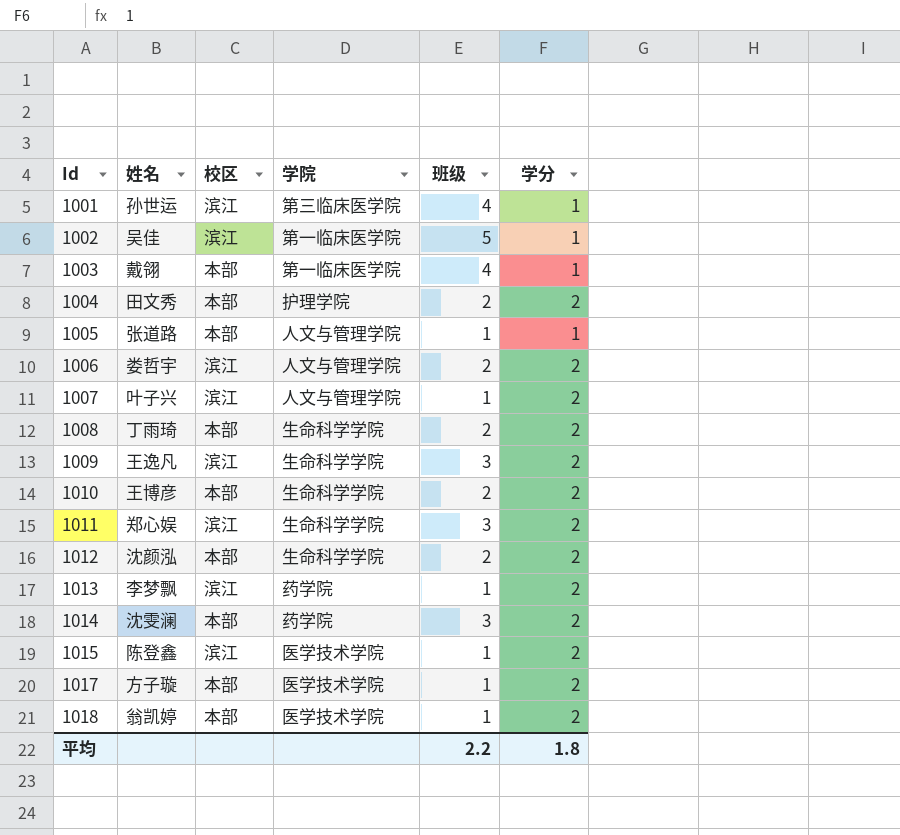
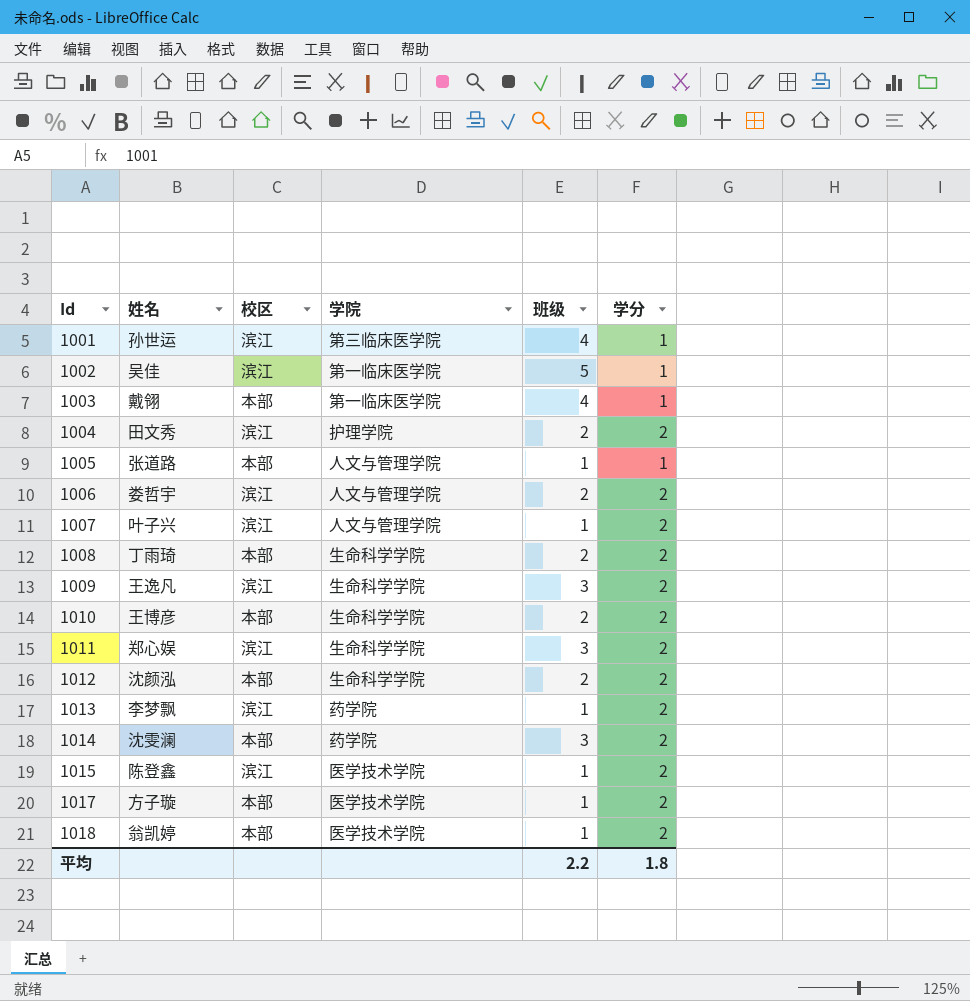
1004 | 校区: 本部 -> 滨江

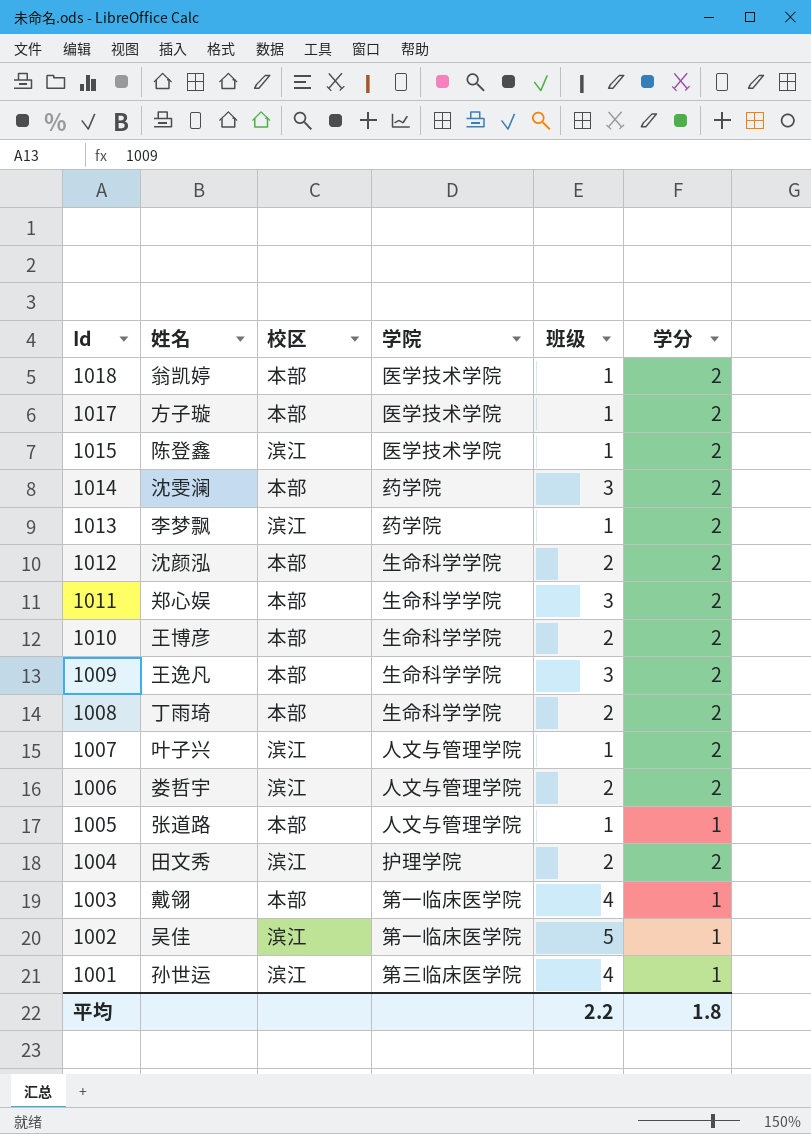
row order: Id ascending -> Id descending
1011 | 校区: 滨江 -> 本部
1009 | 校区: 滨江 -> 本部

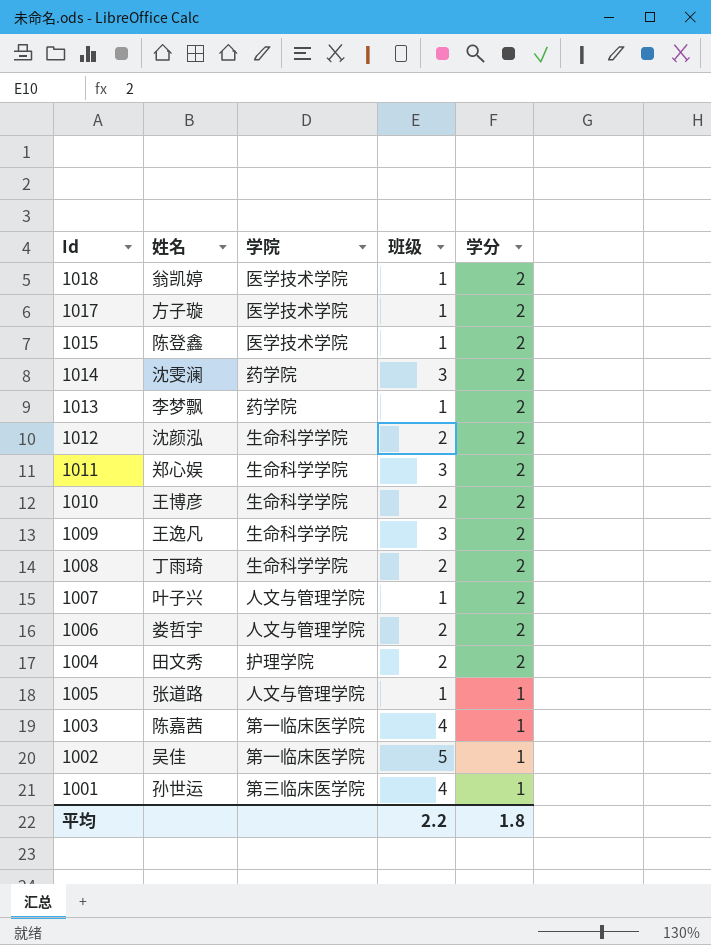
row order: Id descending -> 学分 descending
column 校区 | position: 3 -> none
1003 | 姓名: 戴翎 -> 陈嘉茜

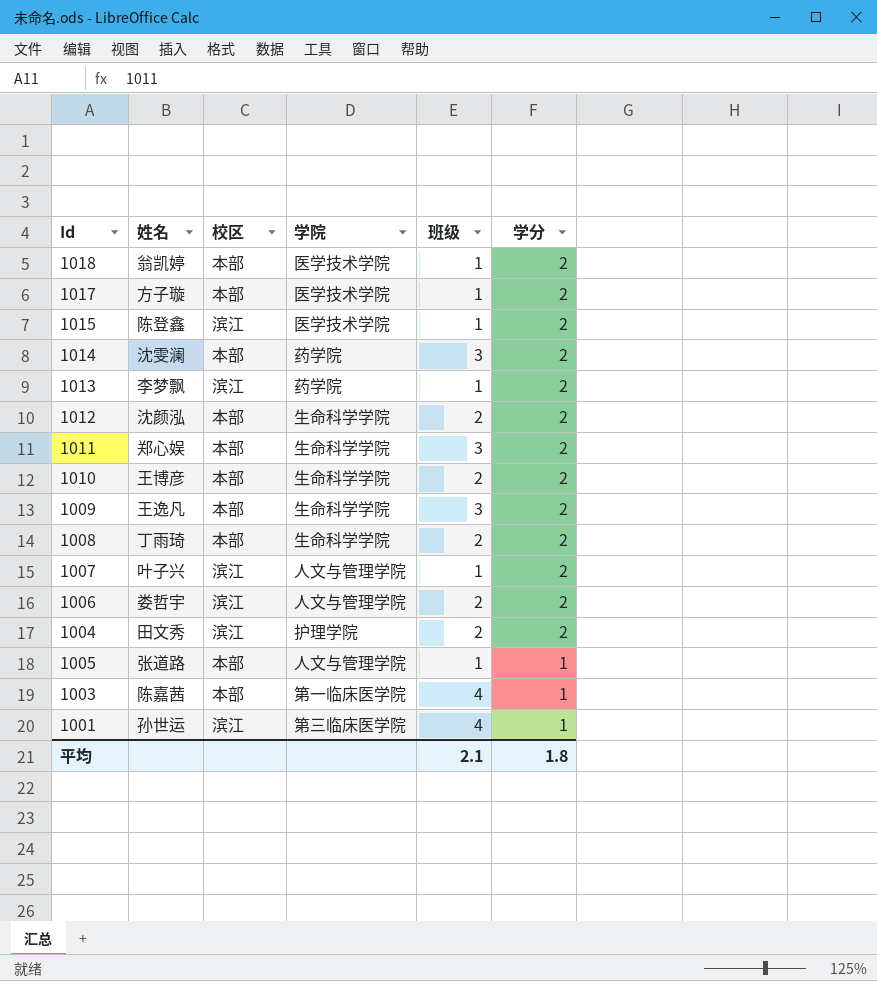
column 校区 | position: none -> 3
row 1002: 吴佳 | 第一临床医学院 | 5 | 1 -> none
平均 | 班级: 2.2 -> 2.1

